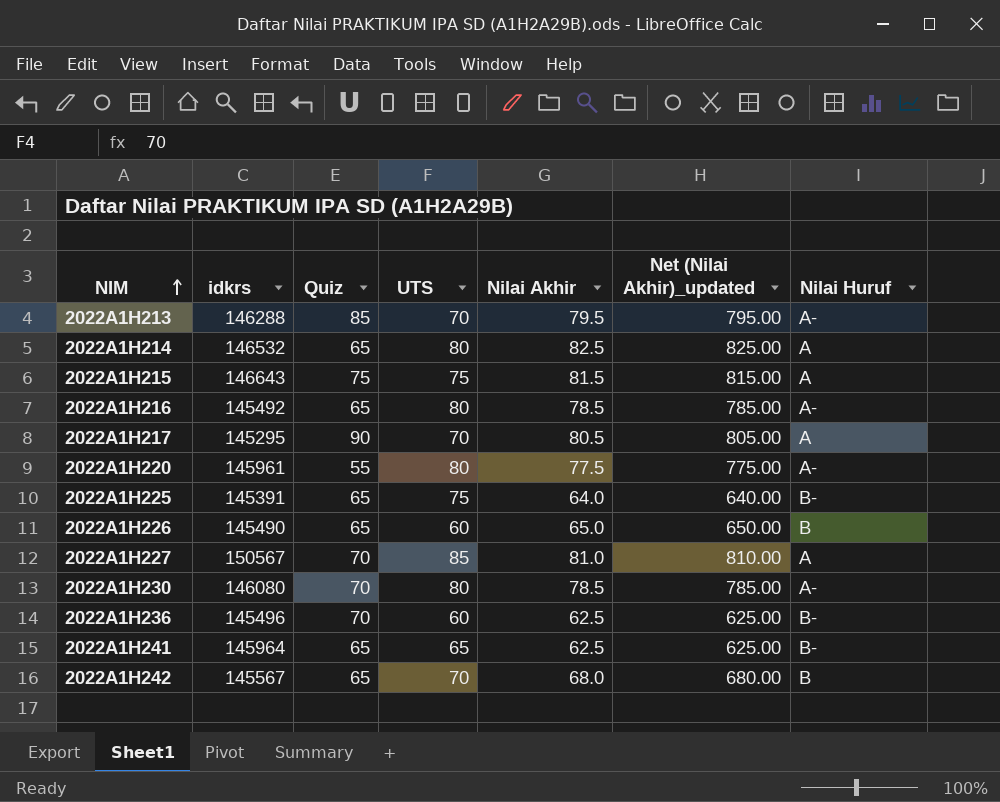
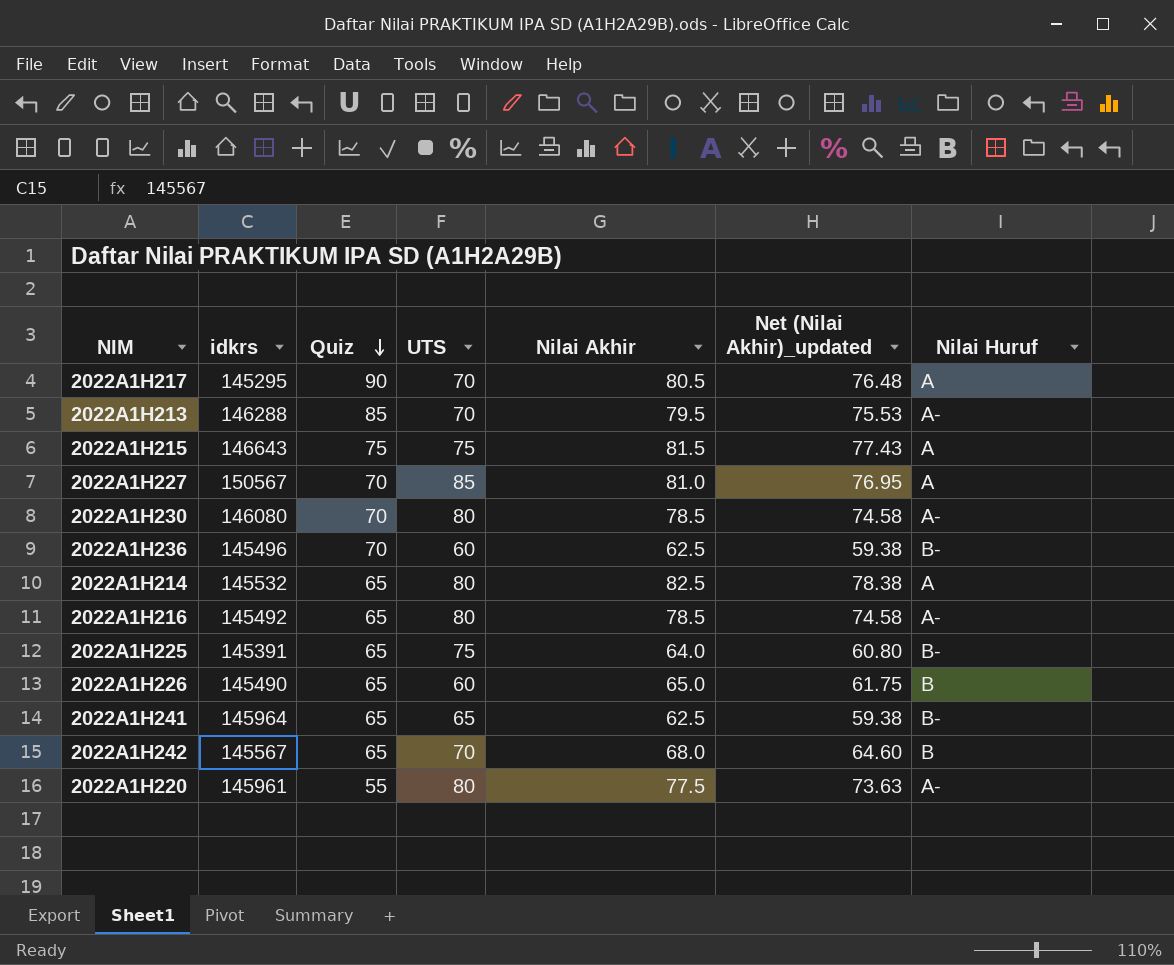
row order: NIM ascending -> Quiz descending
column Net (Nilai Akhir)_updated | formula: [Nilai Akhir] * 10 -> [Nilai Akhir] * 0.95
2022A1H214 | idkrs: 146532 -> 145532

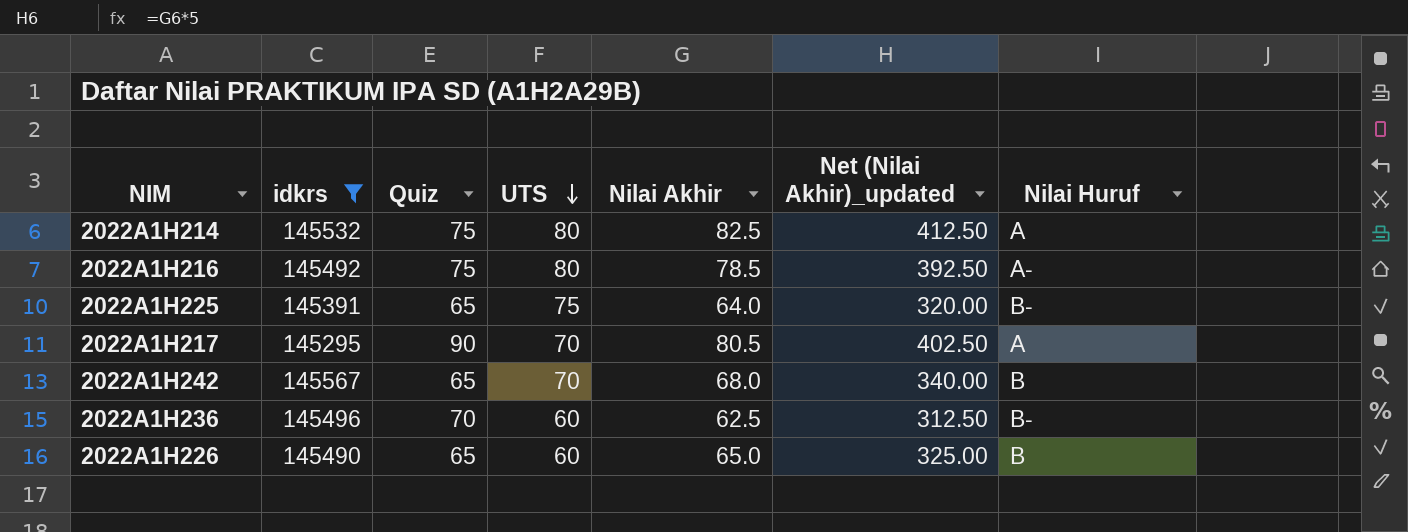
filter: none -> idkrs <= 145567
row order: Quiz descending -> UTS descending
column Net (Nilai Akhir)_updated | formula: [Nilai Akhir] * 0.95 -> [Nilai Akhir] * 5
2022A1H214 | Quiz: 65 -> 75
2022A1H216 | Quiz: 65 -> 75

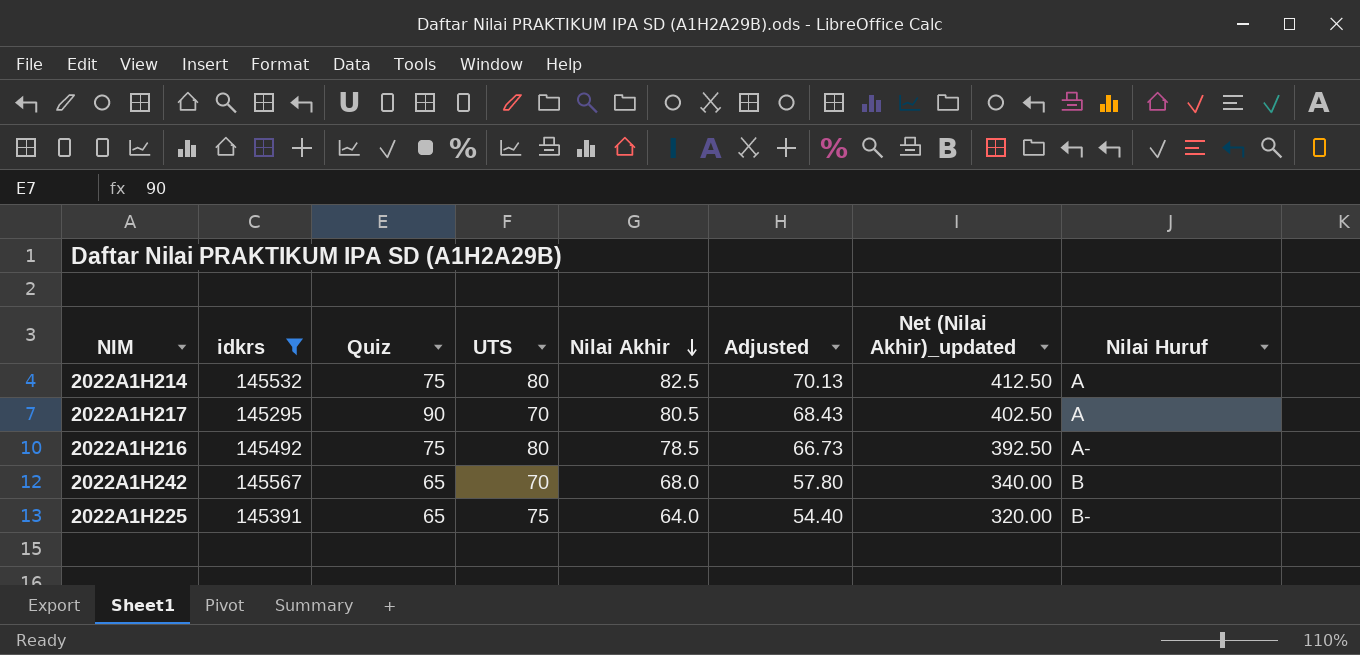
row order: UTS descending -> Nilai Akhir descending
column Adjusted | formula: none -> [Nilai Akhir] * 0.85
row 2022A1H236: 145496 | 70 | 60 | 62.5 | 312.50 | B- -> none
row 2022A1H226: 145490 | 65 | 60 | 65.0 | 325.00 | B -> none

